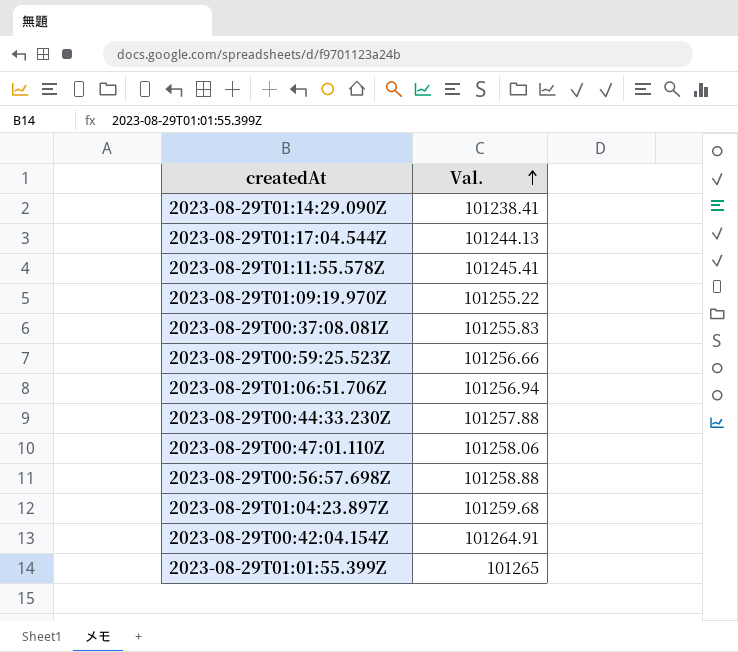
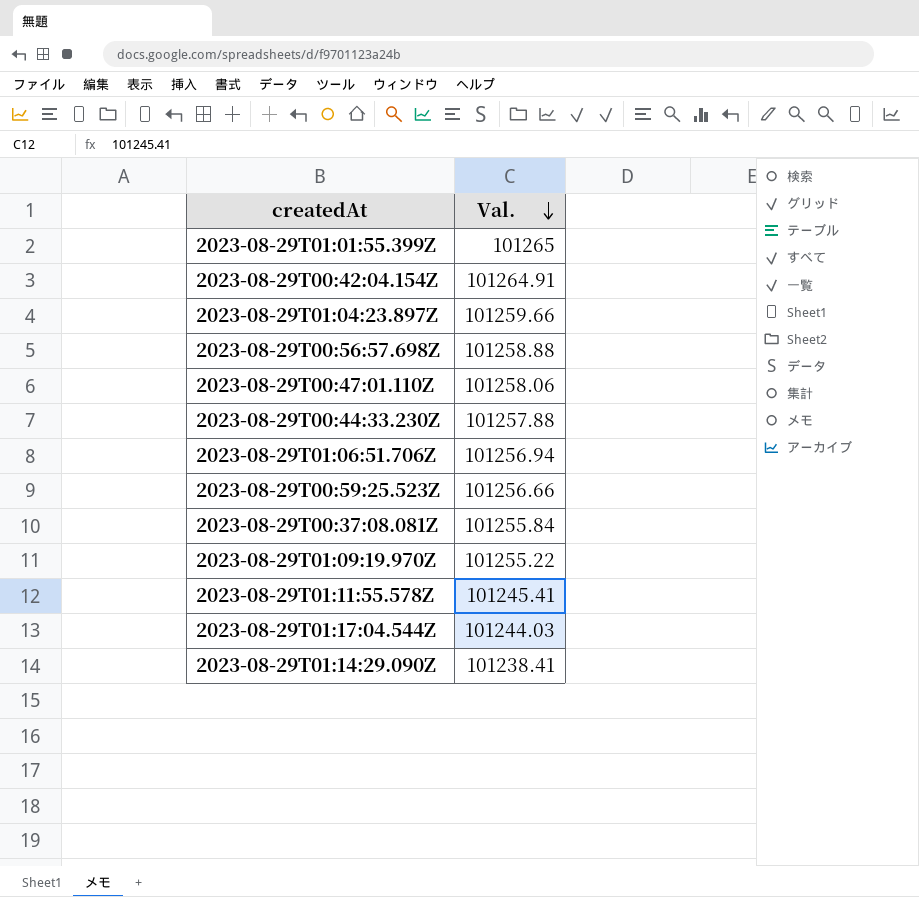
row order: Val. ascending -> Val. descending
2023-08-29T01:04:23.897Z | Val.: 101259.68 -> 101259.66
2023-08-29T00:37:08.081Z | Val.: 101255.83 -> 101255.84
2023-08-29T01:17:04.544Z | Val.: 101244.13 -> 101244.03

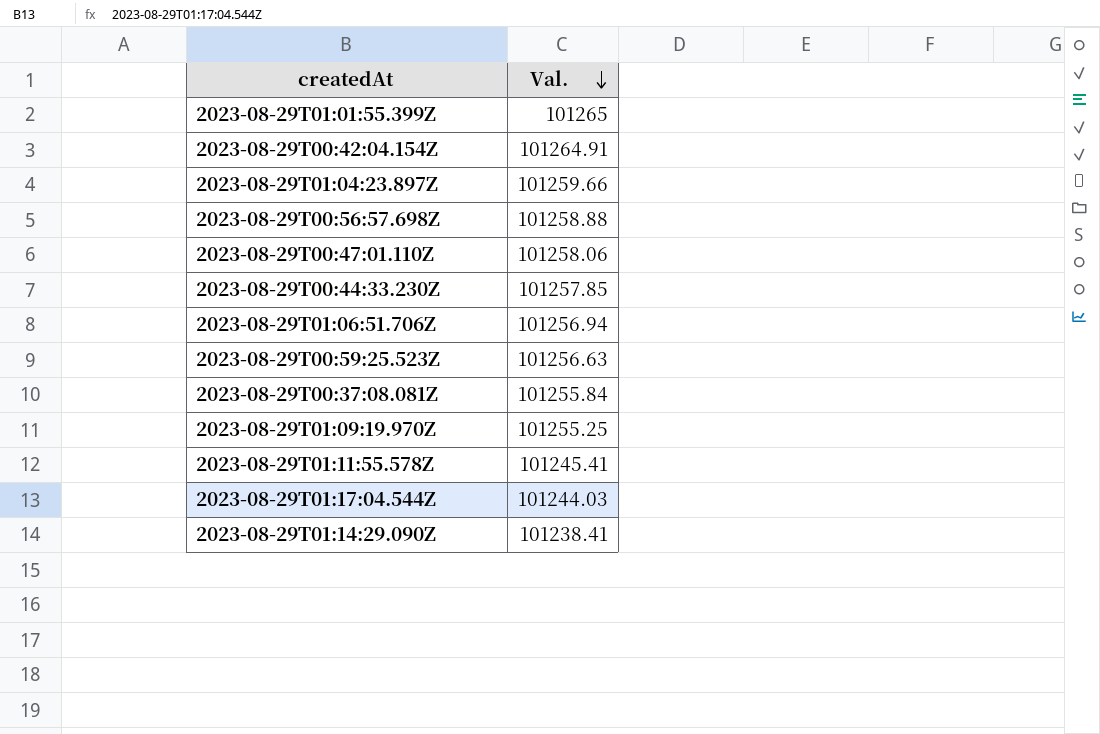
2023-08-29T00:44:33.230Z | Val.: 101257.88 -> 101257.85
2023-08-29T00:59:25.523Z | Val.: 101256.66 -> 101256.63
2023-08-29T01:09:19.970Z | Val.: 101255.22 -> 101255.25

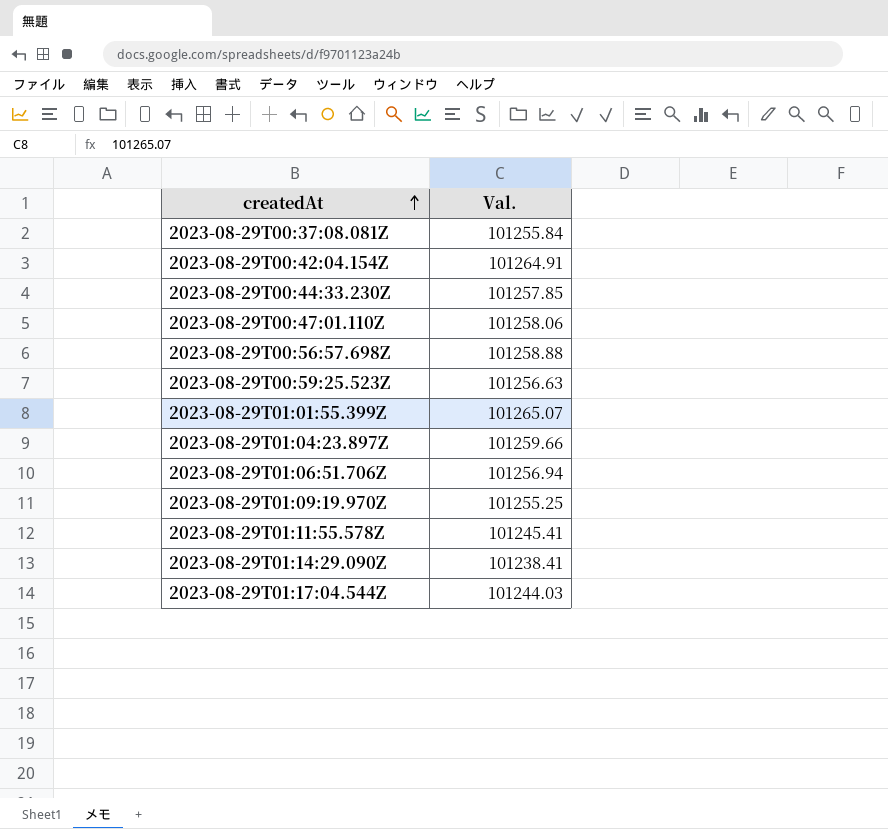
row order: Val. descending -> createdAt ascending
2023-08-29T01:01:55.399Z | Val.: 101265 -> 101265.07

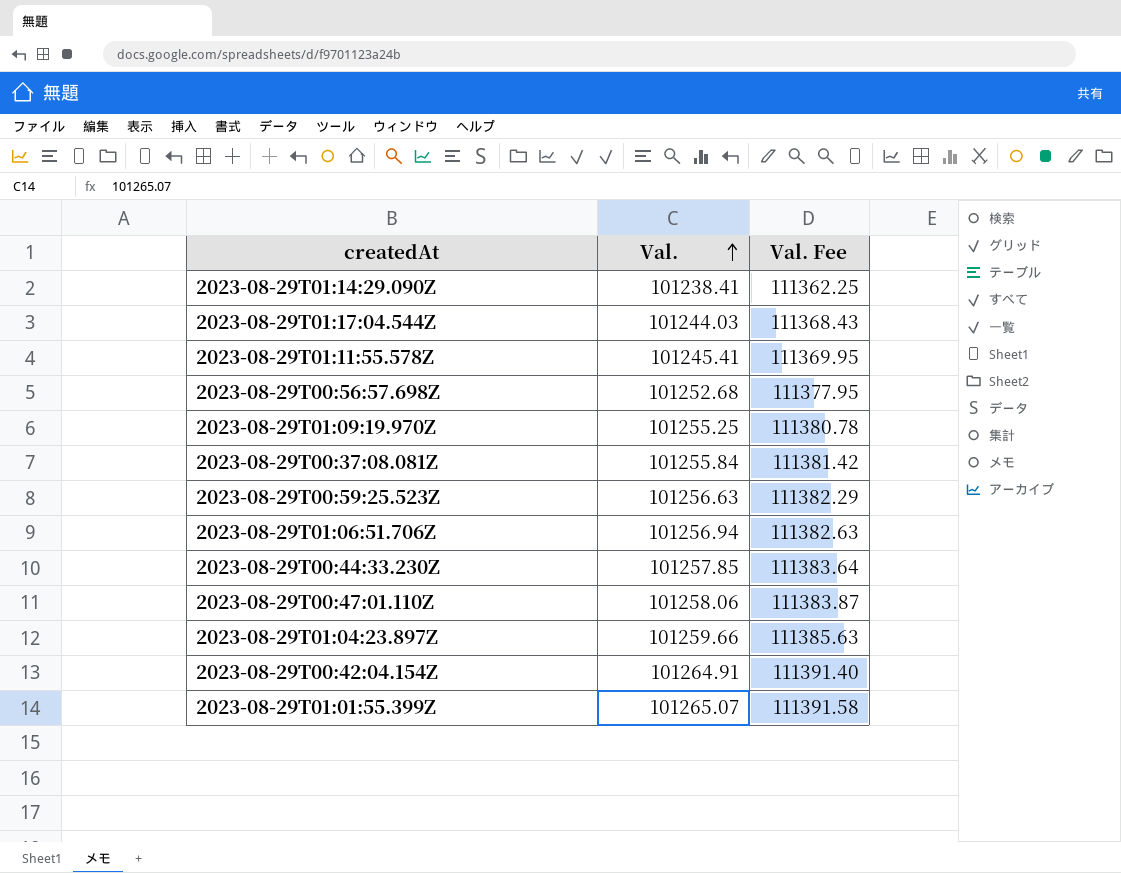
row order: createdAt ascending -> Val. ascending
column Val. Fee | formula: none -> [Val.] * 1.1
2023-08-29T00:56:57.698Z | Val.: 101258.88 -> 101252.68

